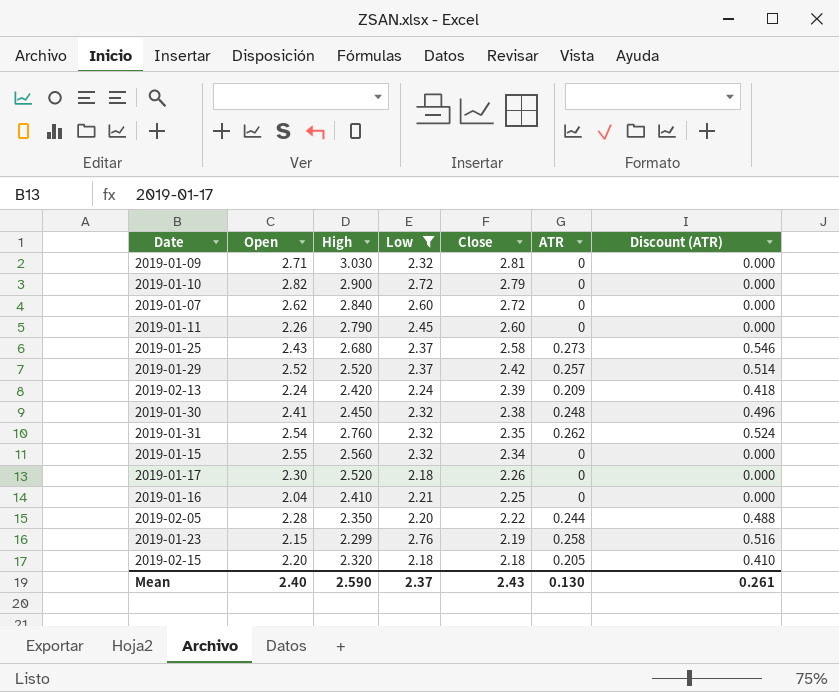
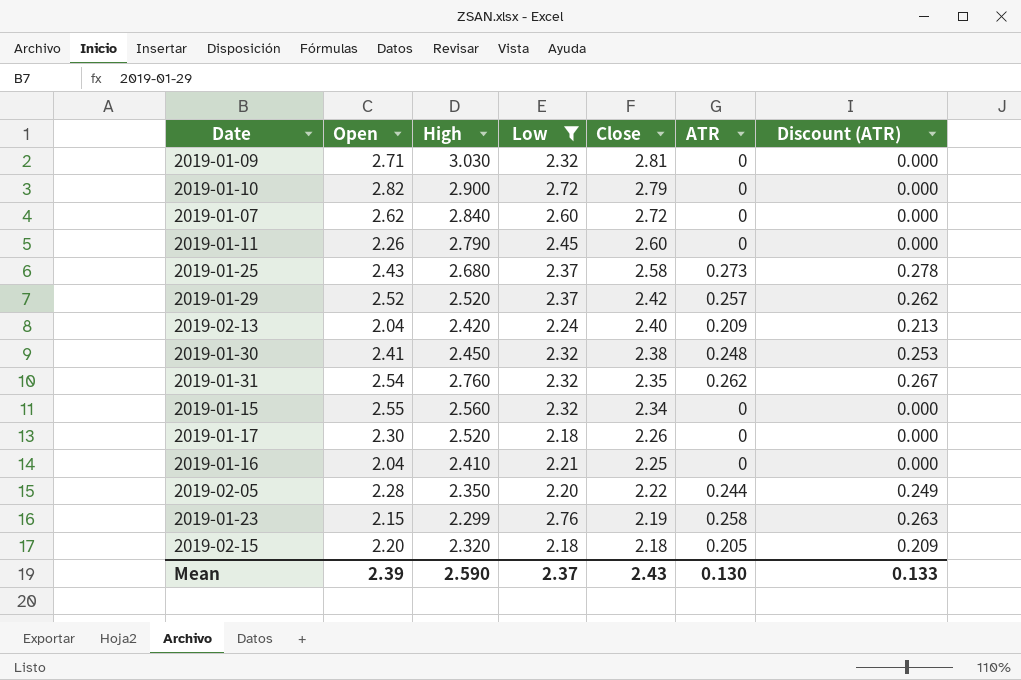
column Discount (ATR) | formula: [ATR] * 2 -> [ATR] * 1.02
2019-02-13 | Open: 2.24 -> 2.04
2019-02-13 | Close: 2.39 -> 2.40
Mean | Open: 2.40 -> 2.39
Mean | Discount (ATR): 0.261 -> 0.133

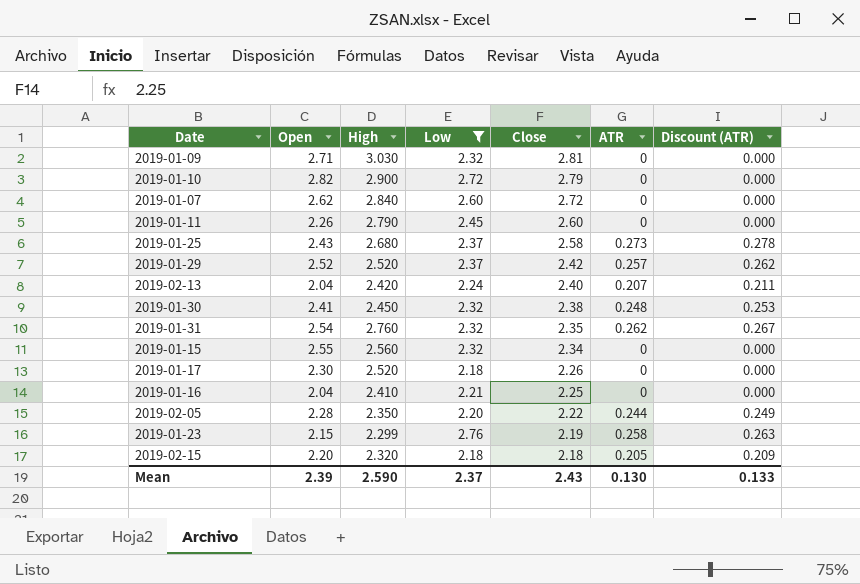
2019-02-13 | ATR: 0.209 -> 0.207
2019-02-13 | Discount (ATR): 0.213 -> 0.211

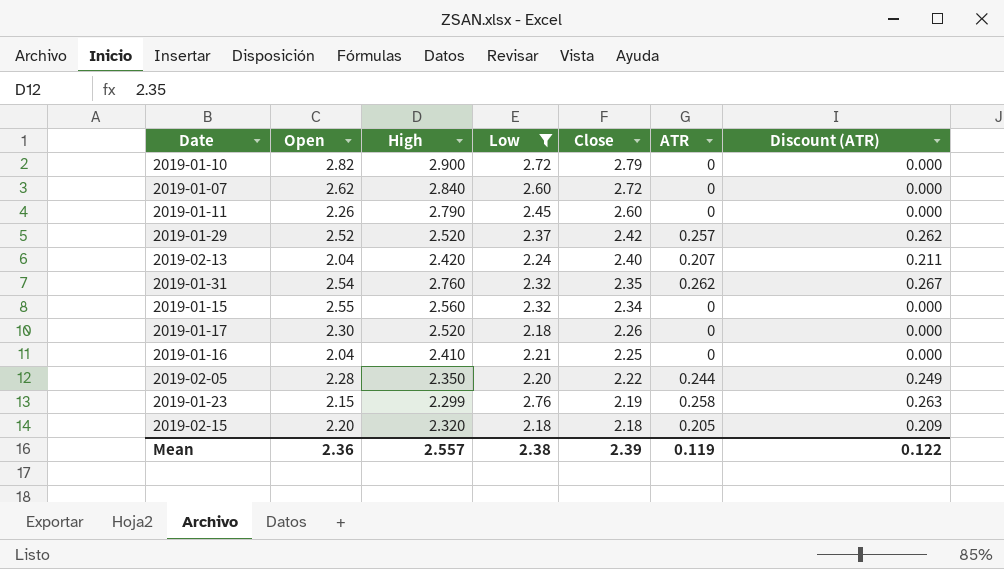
row 2019-01-09: 2.71 | 3.030 | 2.32 | 2.81 | 0 | 0.000 -> none
row 2019-01-25: 2.43 | 2.680 | 2.37 | 2.58 | 0.273 | 0.278 -> none
row 2019-01-30: 2.41 | 2.450 | 2.32 | 2.38 | 0.248 | 0.253 -> none
Mean | Open: 2.39 -> 2.36
Mean | High: 2.590 -> 2.557
Mean | Low: 2.37 -> 2.38
Mean | Close: 2.43 -> 2.39
Mean | ATR: 0.130 -> 0.119
Mean | Discount (ATR): 0.133 -> 0.122

